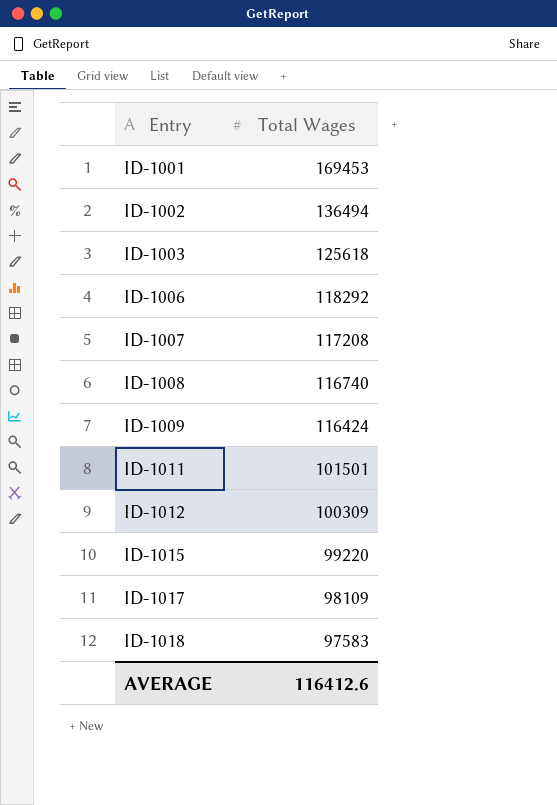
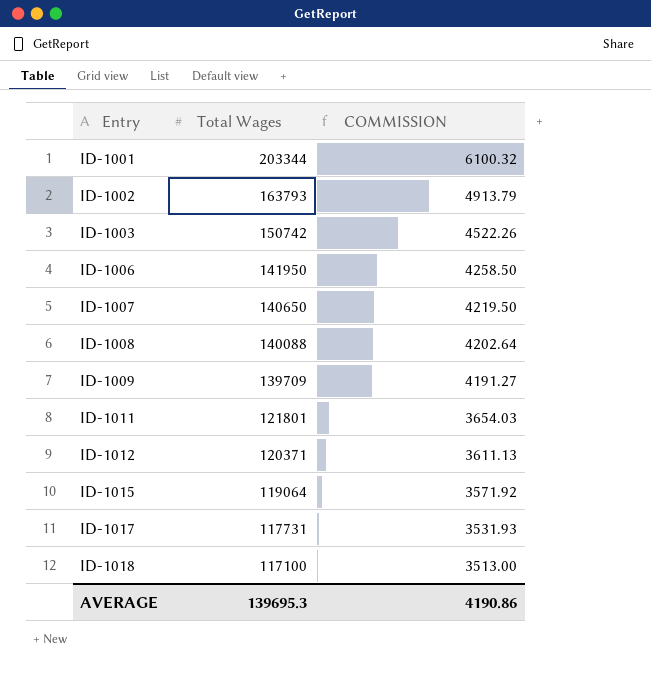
column COMMISSION | formula: none -> [Total Wages] * 0.03
ID-1001 | Total Wages: 169453 -> 203344
ID-1002 | Total Wages: 136494 -> 163793
ID-1003 | Total Wages: 125618 -> 150742
ID-1006 | Total Wages: 118292 -> 141950
ID-1007 | Total Wages: 117208 -> 140650
ID-1008 | Total Wages: 116740 -> 140088
ID-1009 | Total Wages: 116424 -> 139709
ID-1011 | Total Wages: 101501 -> 121801
ID-1012 | Total Wages: 100309 -> 120371
ID-1015 | Total Wages: 99220 -> 119064
ID-1017 | Total Wages: 98109 -> 117731
ID-1018 | Total Wages: 97583 -> 117100
AVERAGE | Total Wages: 116412.6 -> 139695.3

